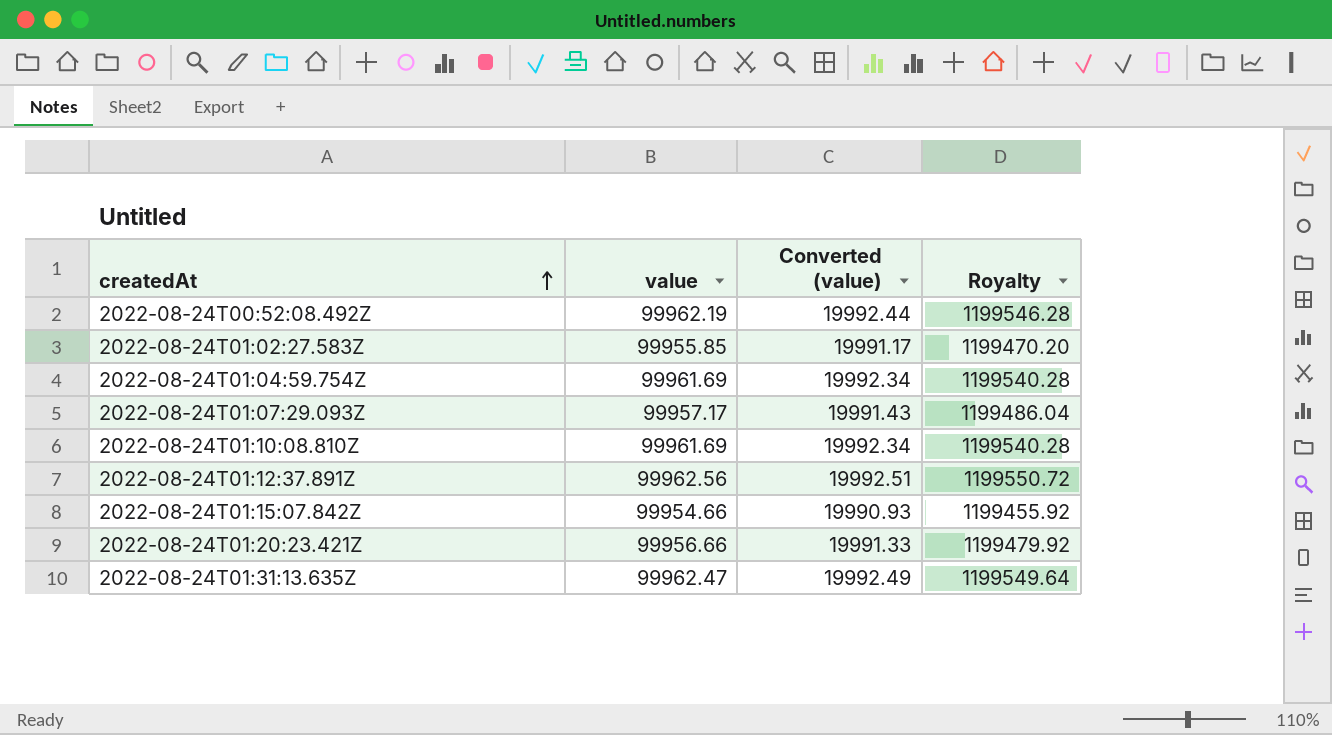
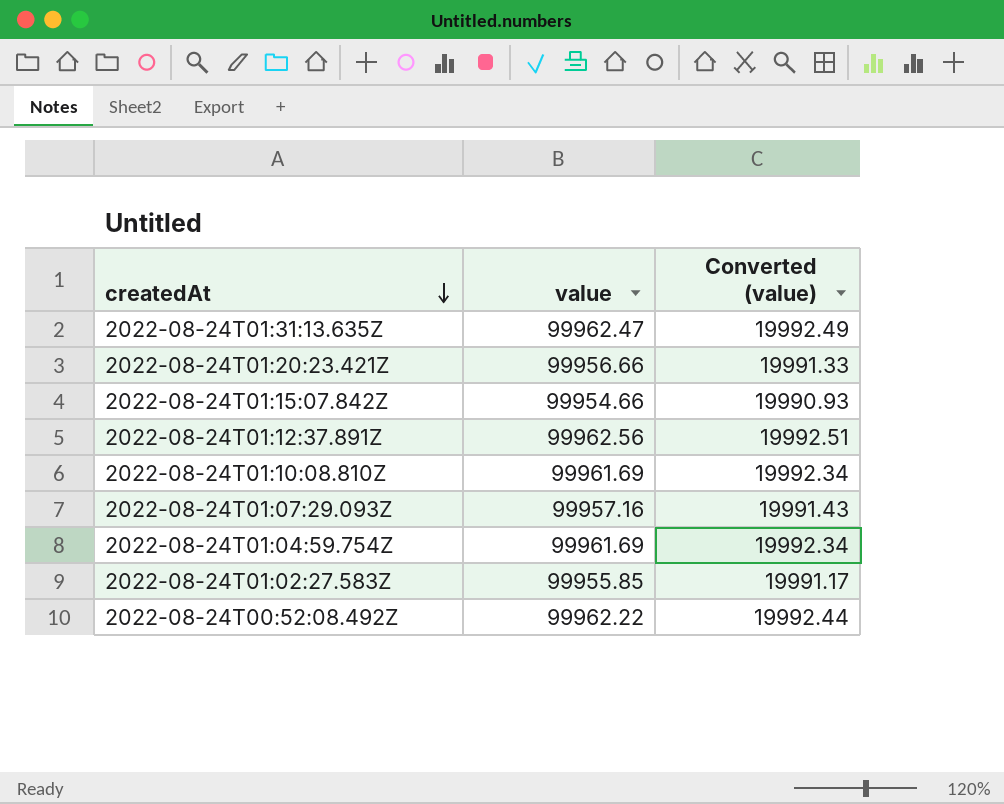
row order: createdAt ascending -> createdAt descending
column Royalty | formula: [value] * 12 -> none
2022-08-24T01:07:29.093Z | value: 99957.17 -> 99957.16
2022-08-24T00:52:08.492Z | value: 99962.19 -> 99962.22

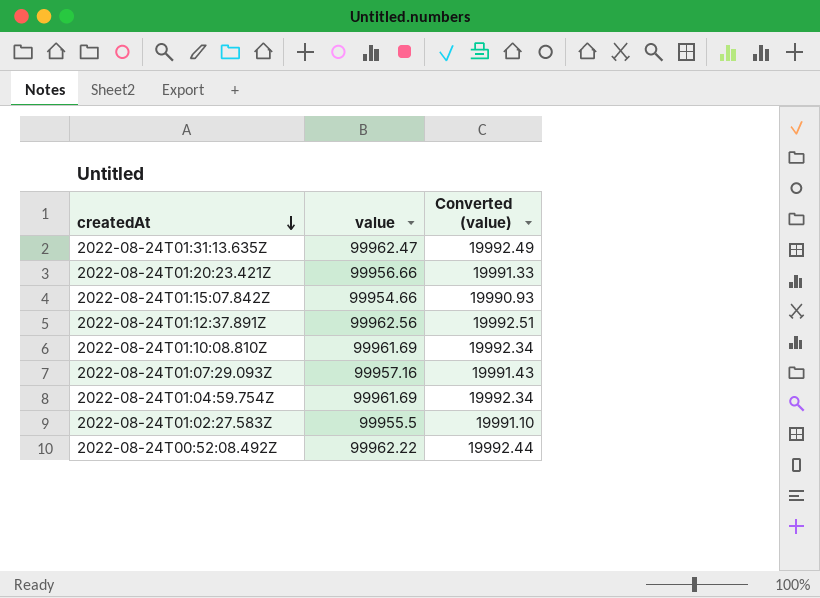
2022-08-24T01:02:27.583Z | value: 99955.85 -> 99955.5
2022-08-24T01:02:27.583Z | Converted (value): 19991.17 -> 19991.10

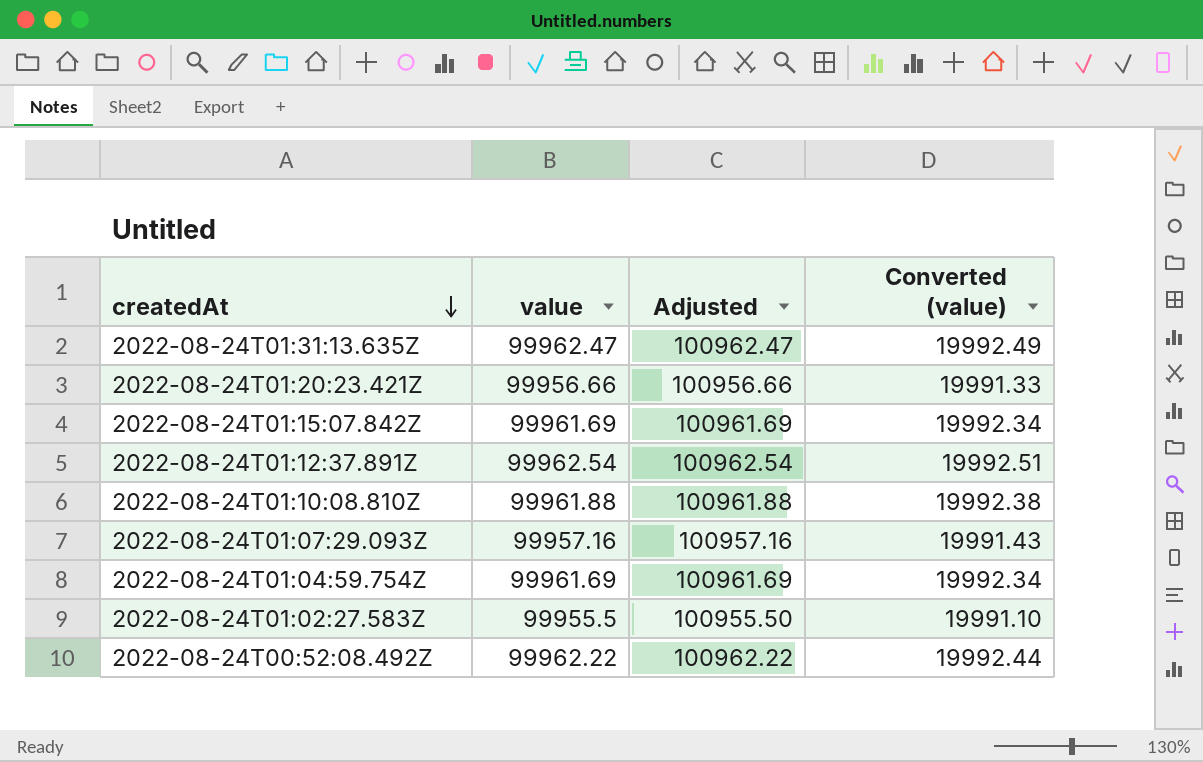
column Adjusted | formula: none -> [value] + 1000
2022-08-24T01:15:07.842Z | value: 99954.66 -> 99961.69
2022-08-24T01:15:07.842Z | Converted (value): 19990.93 -> 19992.34
2022-08-24T01:12:37.891Z | value: 99962.56 -> 99962.54
2022-08-24T01:10:08.810Z | value: 99961.69 -> 99961.88
2022-08-24T01:10:08.810Z | Converted (value): 19992.34 -> 19992.38

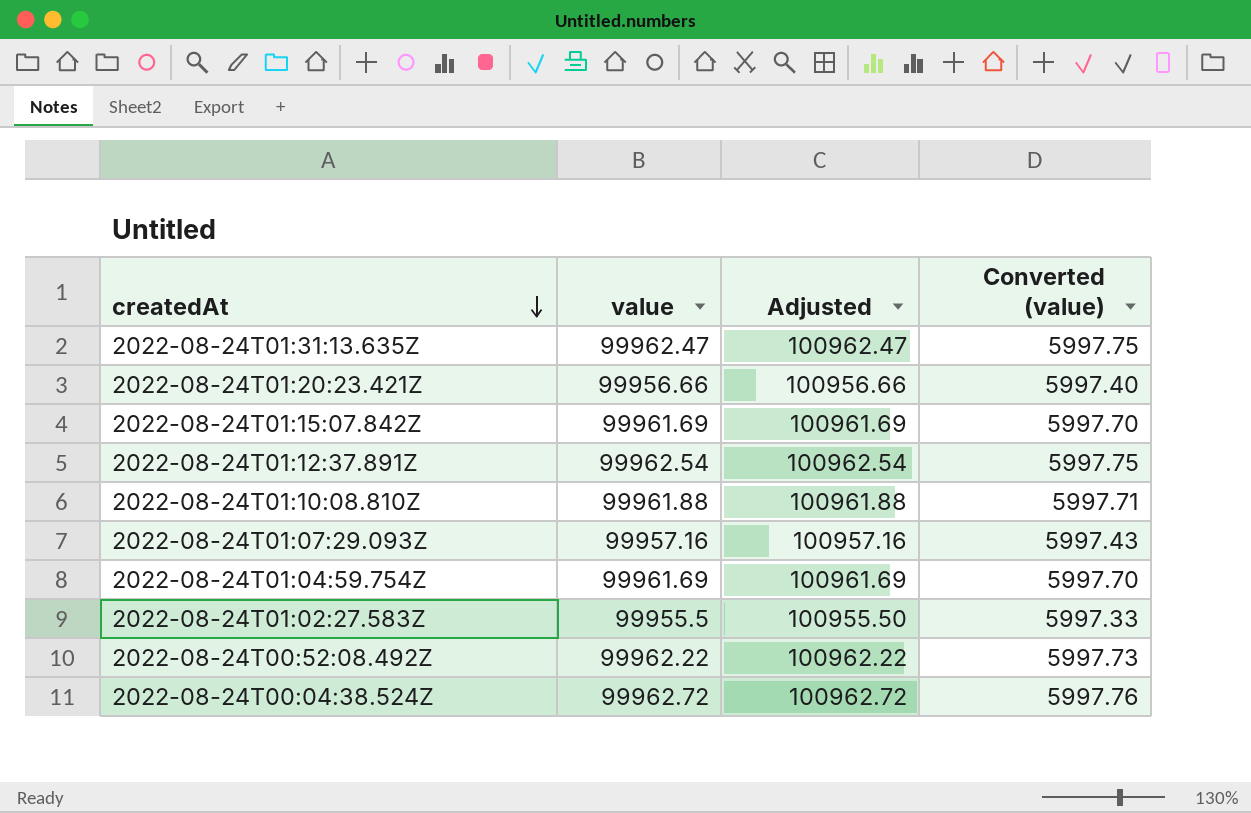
column Converted (value) | formula: [value] * 0.2 -> [value] * 0.06
row 2022-08-24T00:04:38.524Z: none -> 99962.72 | 100962.72 | 5997.76

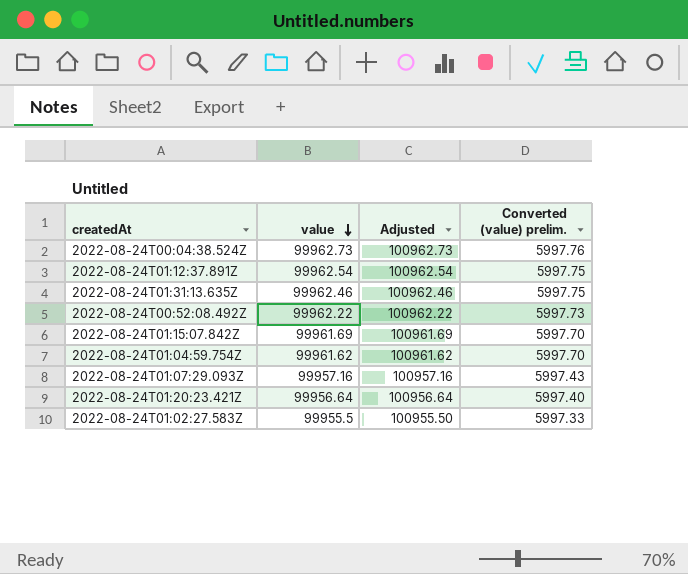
row order: createdAt descending -> value descending
column name: Converted (value) -> Converted (value) prelim.
row 2022-08-24T01:10:08.810Z: 99961.88 | 100961.88 | 5997.71 -> none
2022-08-24T00:04:38.524Z | value: 99962.72 -> 99962.73
2022-08-24T00:04:38.524Z | Adjusted: 100962.72 -> 100962.73
2022-08-24T01:31:13.635Z | value: 99962.47 -> 99962.46
2022-08-24T01:31:13.635Z | Adjusted: 100962.47 -> 100962.46
2022-08-24T01:04:59.754Z | value: 99961.69 -> 99961.62
2022-08-24T01:04:59.754Z | Adjusted: 100961.69 -> 100961.62
2022-08-24T01:20:23.421Z | value: 99956.66 -> 99956.64
2022-08-24T01:20:23.421Z | Adjusted: 100956.66 -> 100956.64

